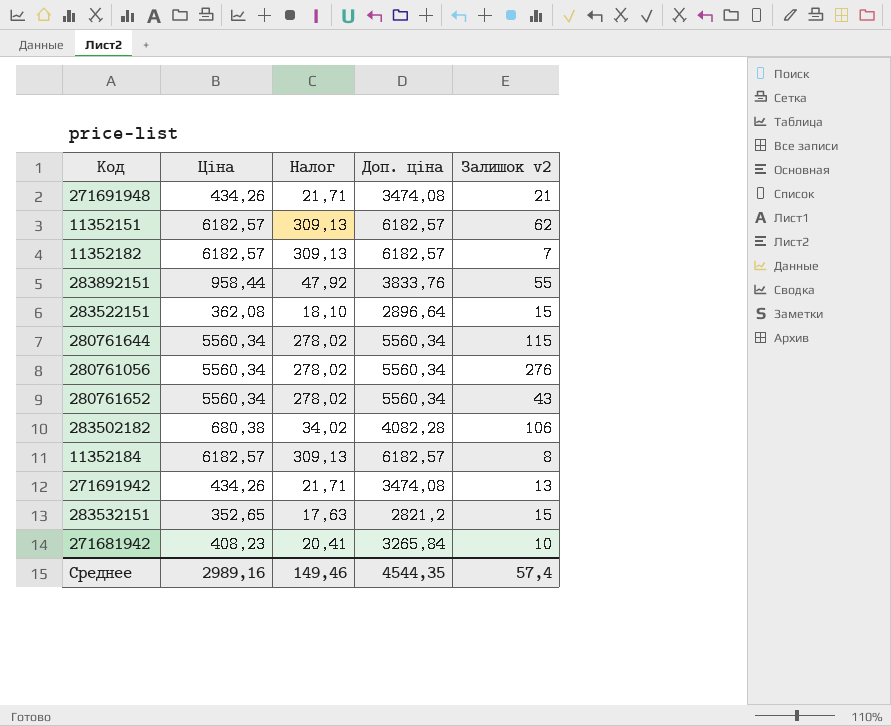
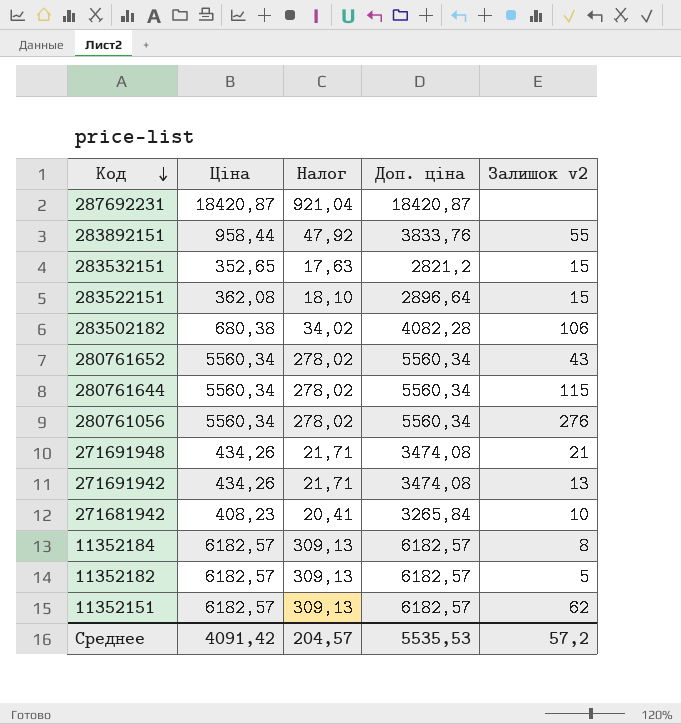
row order: none -> Код descending
row 287692231: none -> 18420,87 | 921,04 | 18420,87 | none
11352182 | Залишок v2: 7 -> 5
Среднее | Ціна: 2989,16 -> 4091,42
Среднее | Налог: 149,46 -> 204,57
Среднее | Доп. ціна: 4544,35 -> 5535,53
Среднее | Залишок v2: 57,4 -> 57,2

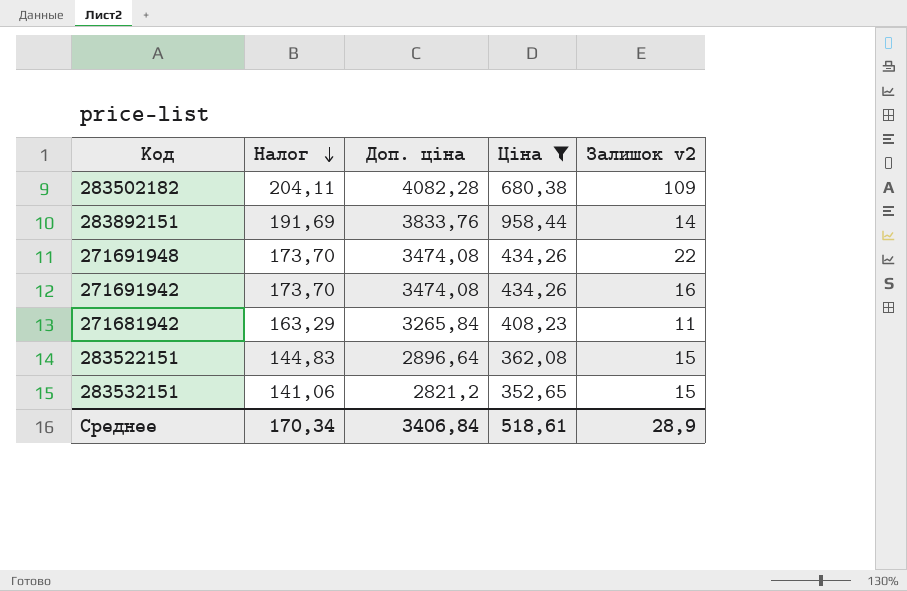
filter: none -> Ціна <= 958,44
row order: Код descending -> Налог descending
column Налог | formula: [Ціна] * 0,05 -> [Доп. ціна] * 0,05
column Ціна | position: 2 -> 4
283502182 | Залишок v2: 106 -> 109
283892151 | Залишок v2: 55 -> 14
271691948 | Залишок v2: 21 -> 22
271691942 | Залишок v2: 13 -> 16
271681942 | Залишок v2: 10 -> 11
Среднее | Налог: 204,57 -> 170,34
Среднее | Доп. ціна: 5535,53 -> 3406,84
Среднее | Ціна: 4091,42 -> 518,61
Среднее | Залишок v2: 57,2 -> 28,9

